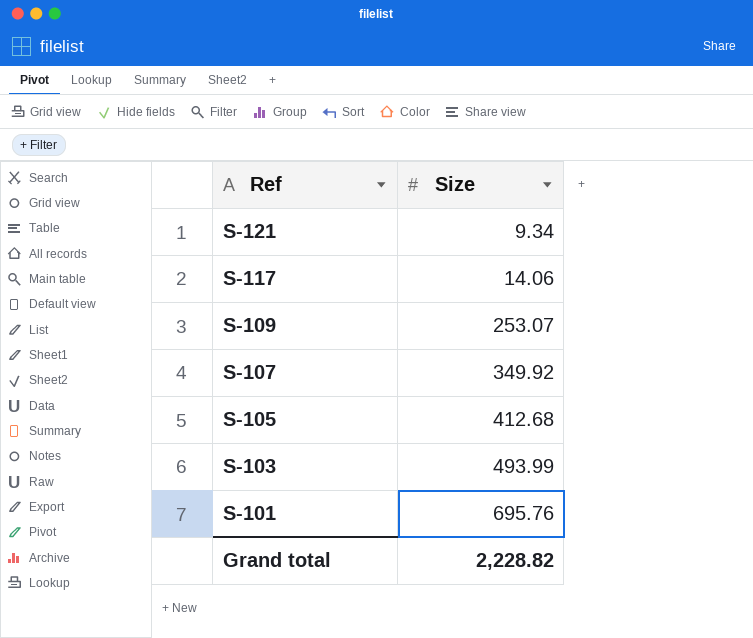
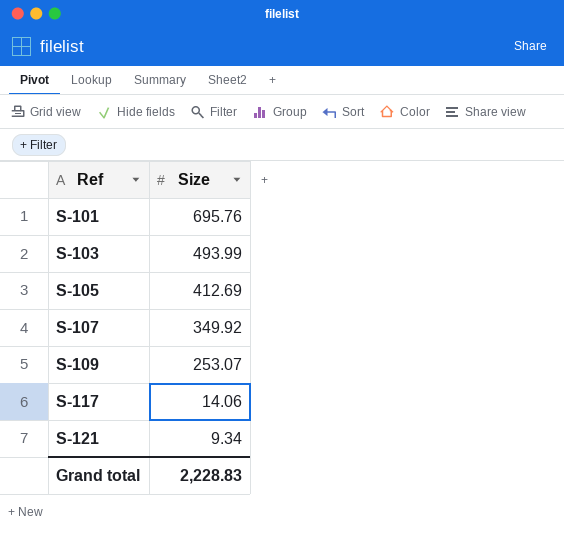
row order: Ref descending -> Ref ascending
S-105 | Size: 412.68 -> 412.69
Grand total | Size: 2,228.82 -> 2,228.83

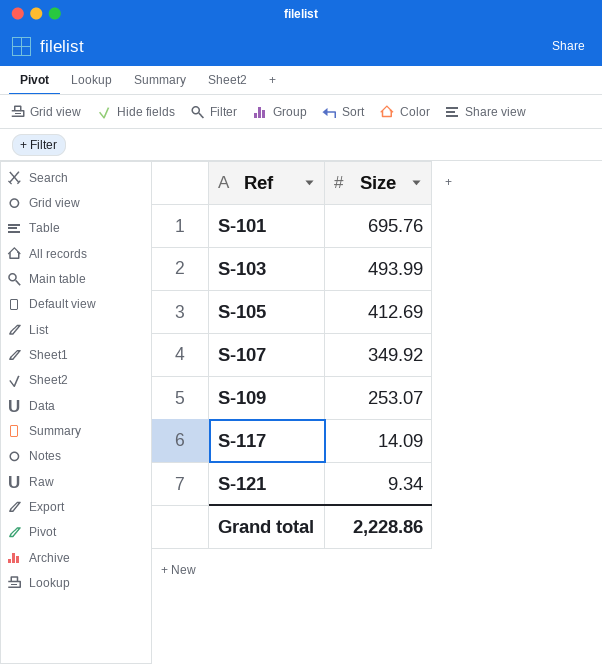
S-117 | Size: 14.06 -> 14.09
Grand total | Size: 2,228.83 -> 2,228.86

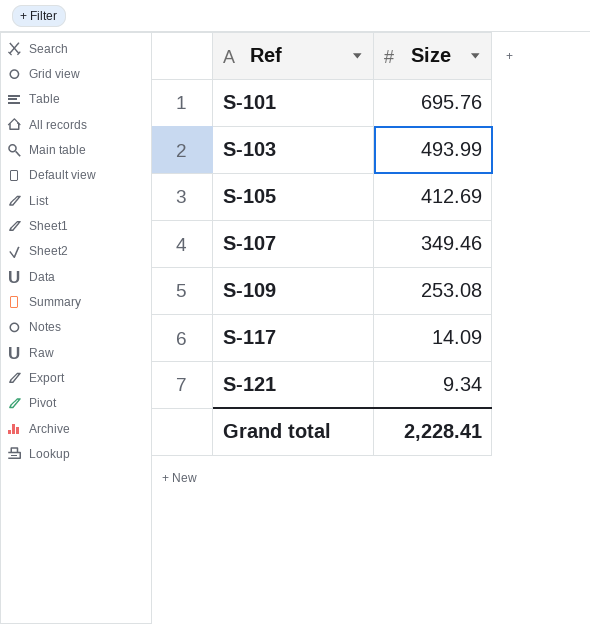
S-107 | Size: 349.92 -> 349.46
S-109 | Size: 253.07 -> 253.08
Grand total | Size: 2,228.86 -> 2,228.41

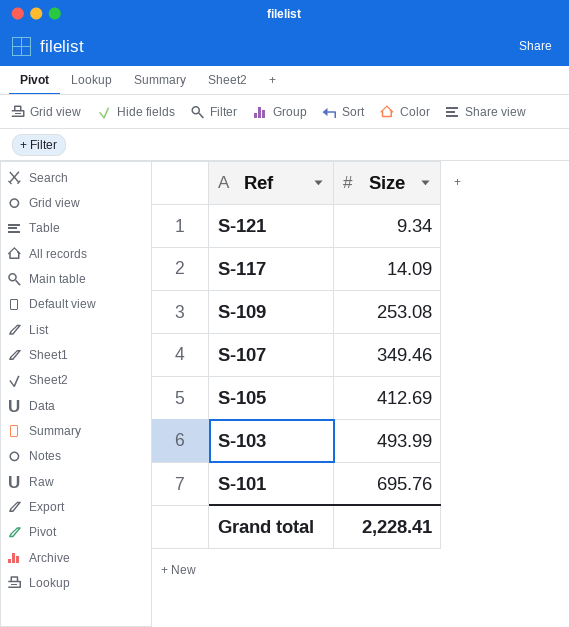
row order: Ref ascending -> Ref descending

